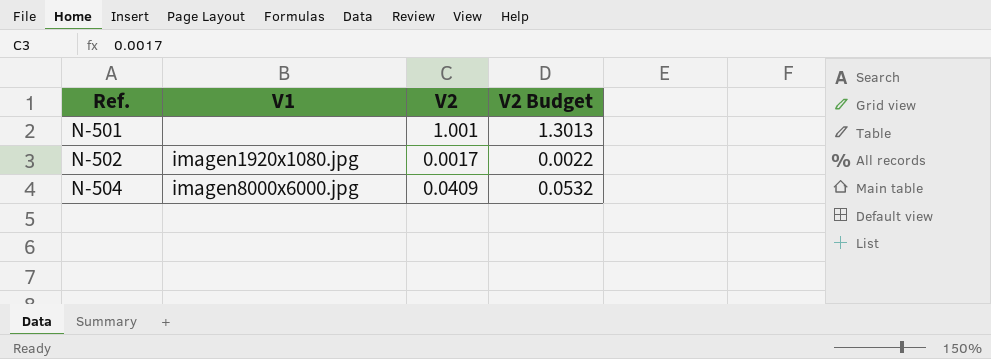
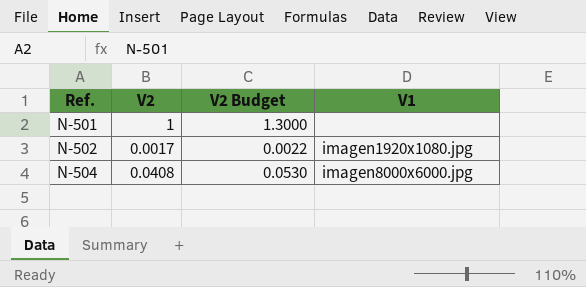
column V1 | position: 2 -> 4
N-501 | V2: 1.001 -> 1
N-501 | V2 Budget: 1.3013 -> 1.3000
N-504 | V2: 0.0409 -> 0.0408
N-504 | V2 Budget: 0.0532 -> 0.0530

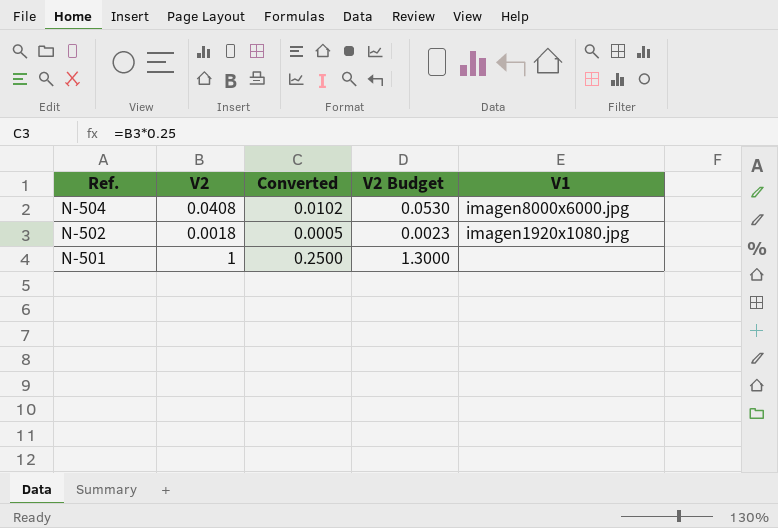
row order: Ref. ascending -> Ref. descending
column Converted | formula: none -> [V2] * 0.25
N-502 | V2: 0.0017 -> 0.0018
N-502 | V2 Budget: 0.0022 -> 0.0023

